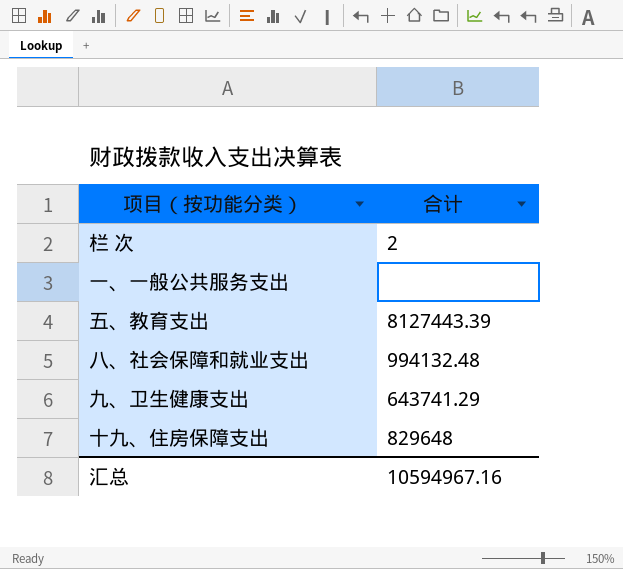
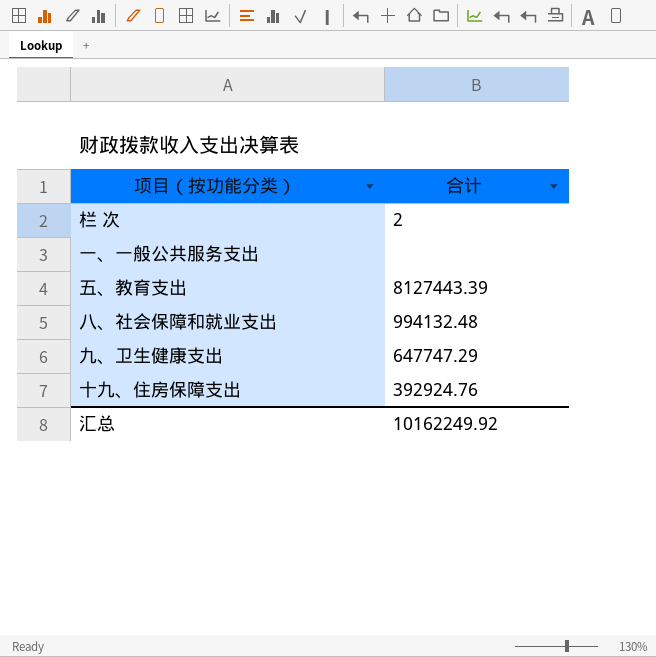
九、卫生健康支出 | 合计: 643741.29 -> 647747.29
十九、住房保障支出 | 合计: 829648 -> 392924.76
汇总 | 合计: 10594967.16 -> 10162249.92

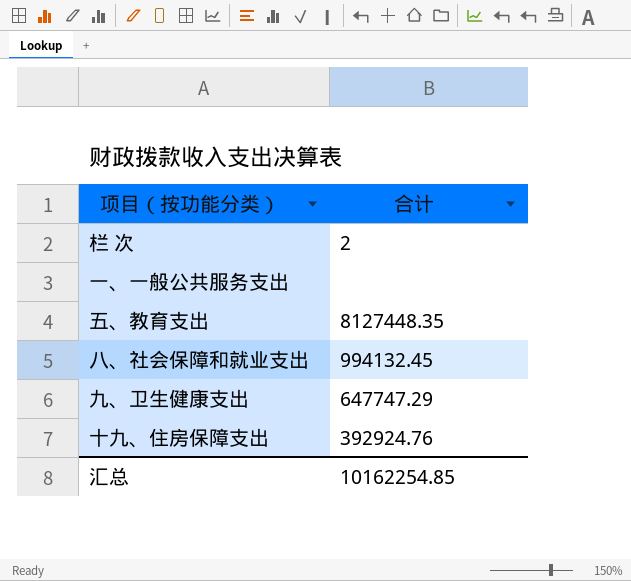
五、教育支出 | 合计: 8127443.39 -> 8127448.35
八、社会保障和就业支出 | 合计: 994132.48 -> 994132.45
汇总 | 合计: 10162249.92 -> 10162254.85

